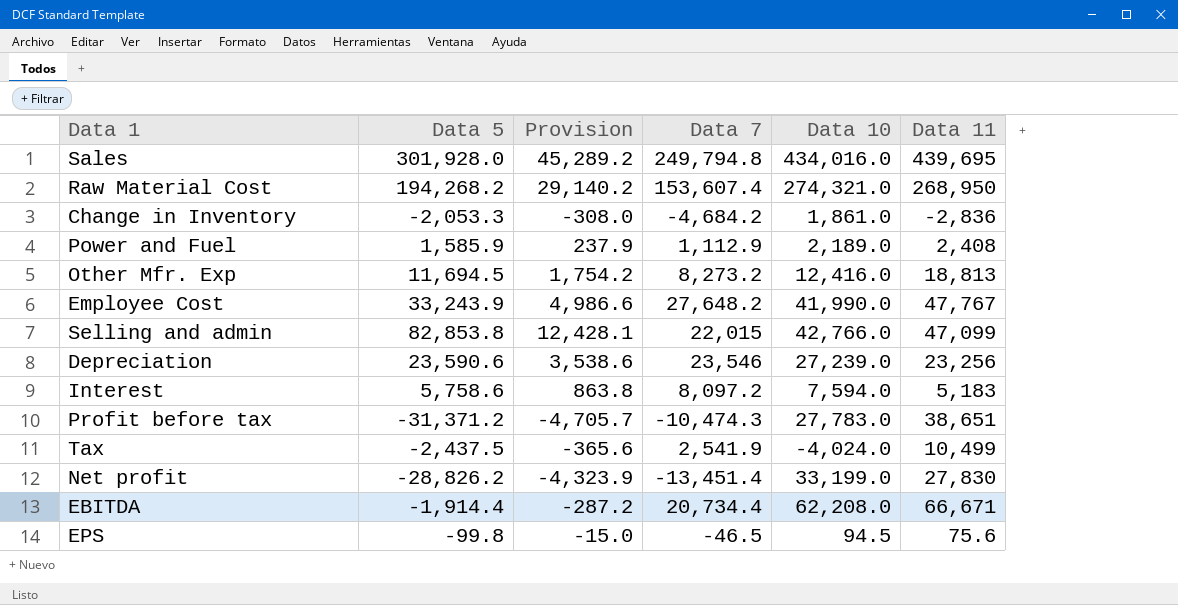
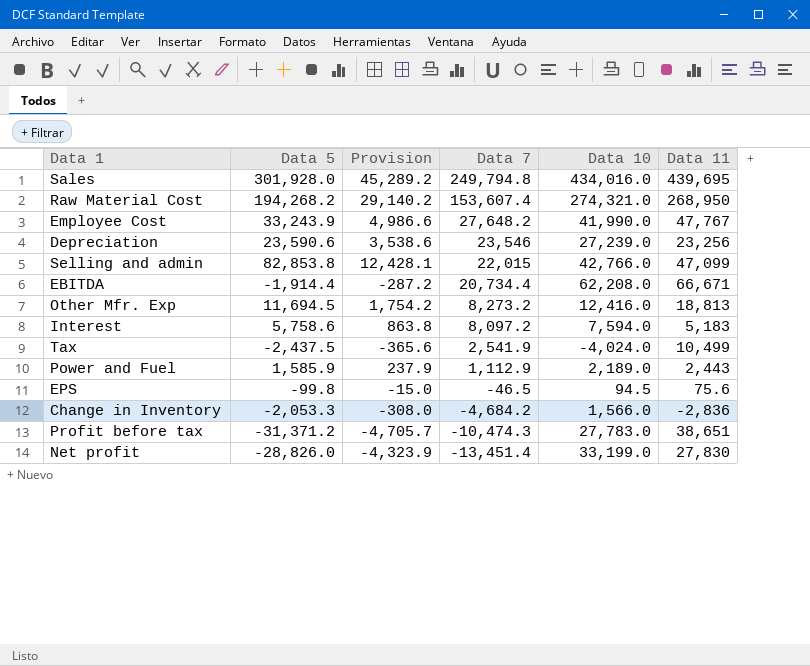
row order: none -> Data 7 descending
Power and Fuel | Data 11: 2,408 -> 2,443
Change in Inventory | Data 10: 1,861.0 -> 1,566.0
Net profit | Data 5: -28,826.2 -> -28,826.0

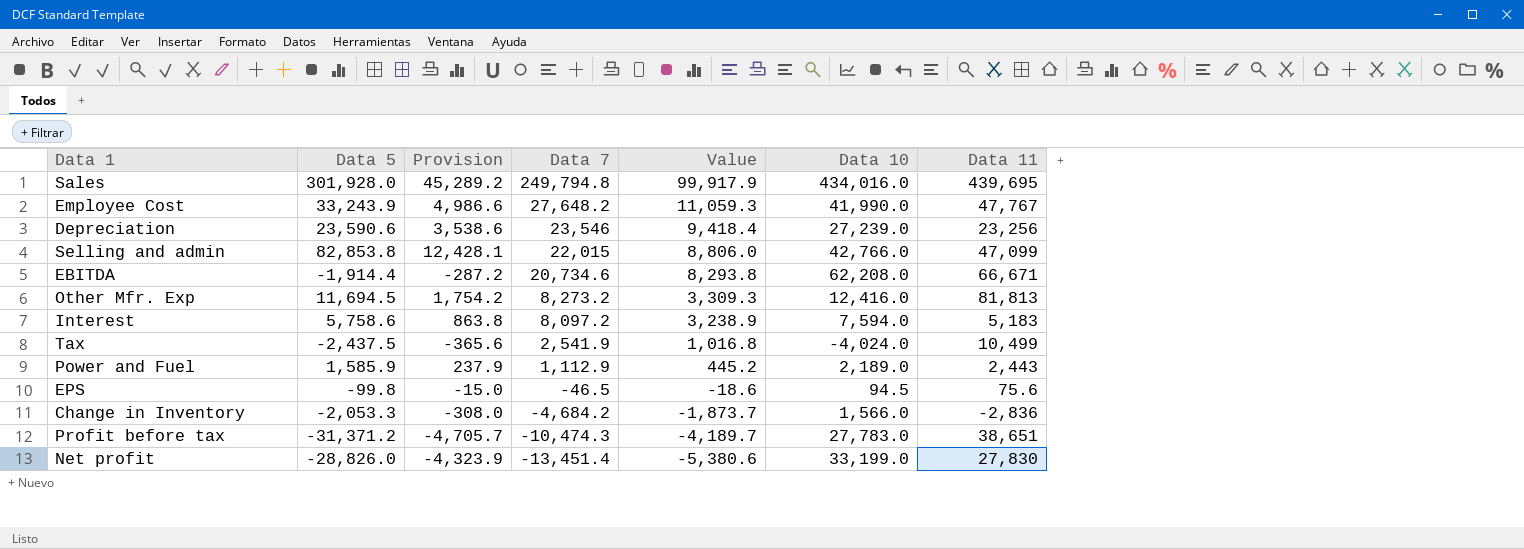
column Value | formula: none -> [Data 7] * 0.4
row Raw Material Cost: 194,268.2 | 29,140.2 | 153,607.4 | 274,321.0 | 268,950 -> none
EBITDA | Data 7: 20,734.4 -> 20,734.6
Other Mfr. Exp | Data 11: 18,813 -> 81,813

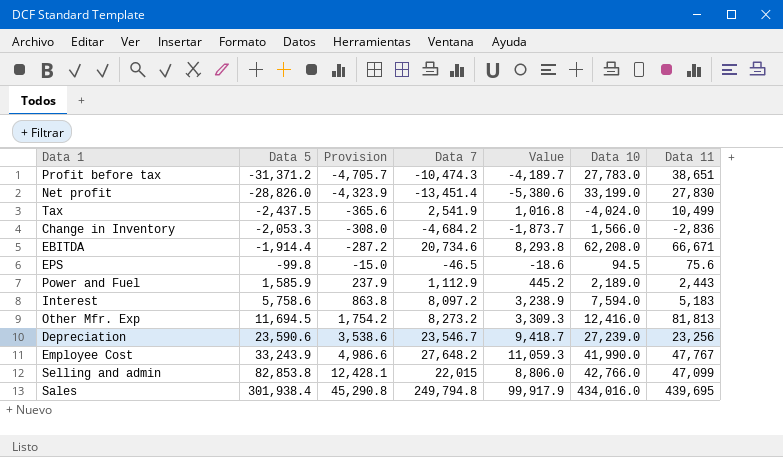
row order: Data 7 descending -> Data 5 ascending
Depreciation | Data 7: 23,546 -> 23,546.7
Depreciation | Value: 9,418.4 -> 9,418.7
Sales | Data 5: 301,928.0 -> 301,938.4
Sales | Provision: 45,289.2 -> 45,290.8

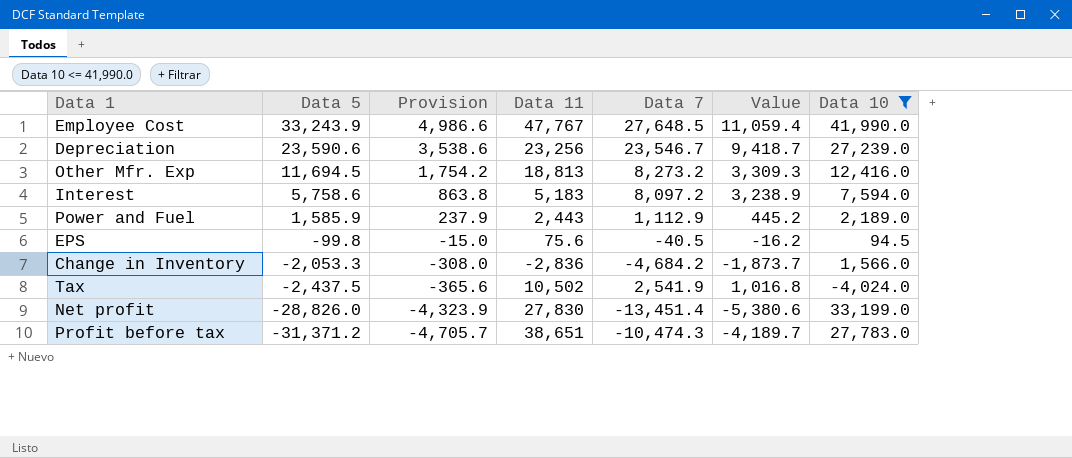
filter: none -> Data 10 <= 41,990.0
row order: Data 5 ascending -> Data 5 descending
column Data 11 | position: 7 -> 4
Employee Cost | Data 7: 27,648.2 -> 27,648.5
Employee Cost | Value: 11,059.3 -> 11,059.4
Other Mfr. Exp | Data 11: 81,813 -> 18,813
EPS | Data 7: -46.5 -> -40.5
EPS | Value: -18.6 -> -16.2
Tax | Data 11: 10,499 -> 10,502

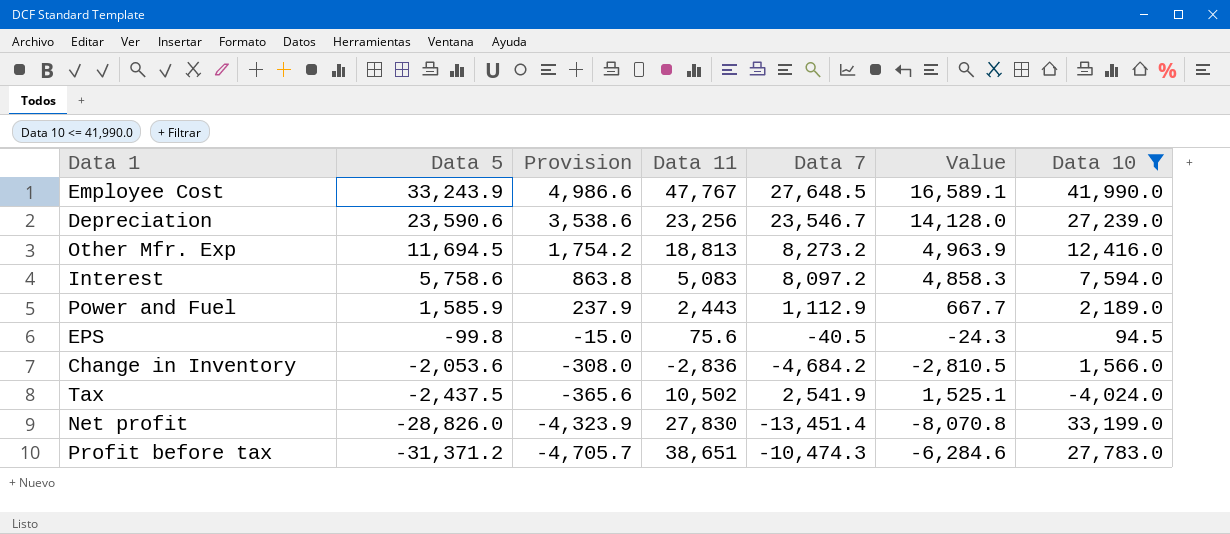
column Value | formula: [Data 7] * 0.4 -> [Data 7] * 0.6
Interest | Data 11: 5,183 -> 5,083
Change in Inventory | Data 5: -2,053.3 -> -2,053.6

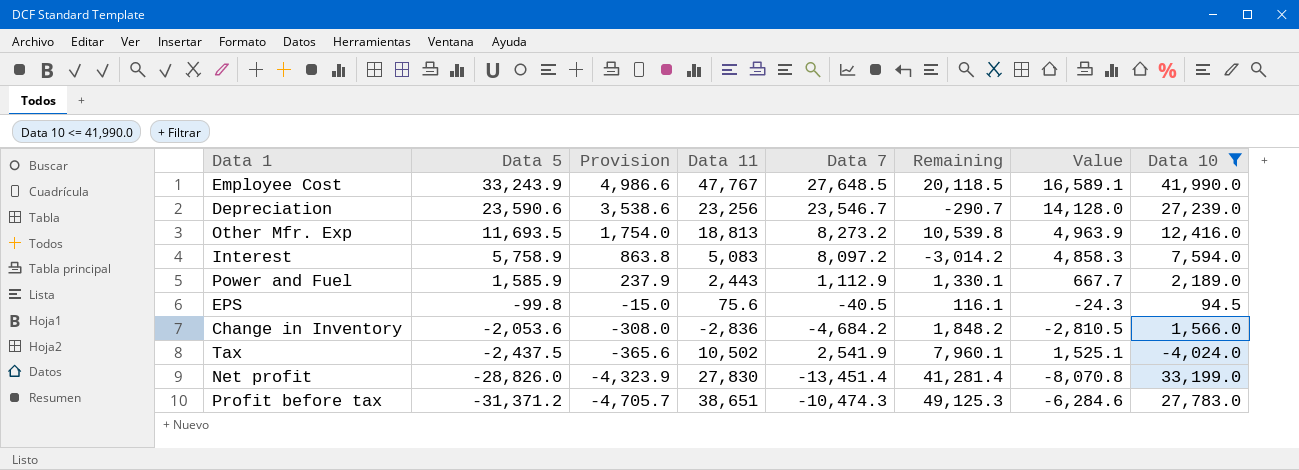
column Remaining | formula: none -> [Data 11] - [Data 7]
Other Mfr. Exp | Data 5: 11,694.5 -> 11,693.5
Other Mfr. Exp | Provision: 1,754.2 -> 1,754.0
Interest | Data 5: 5,758.6 -> 5,758.9

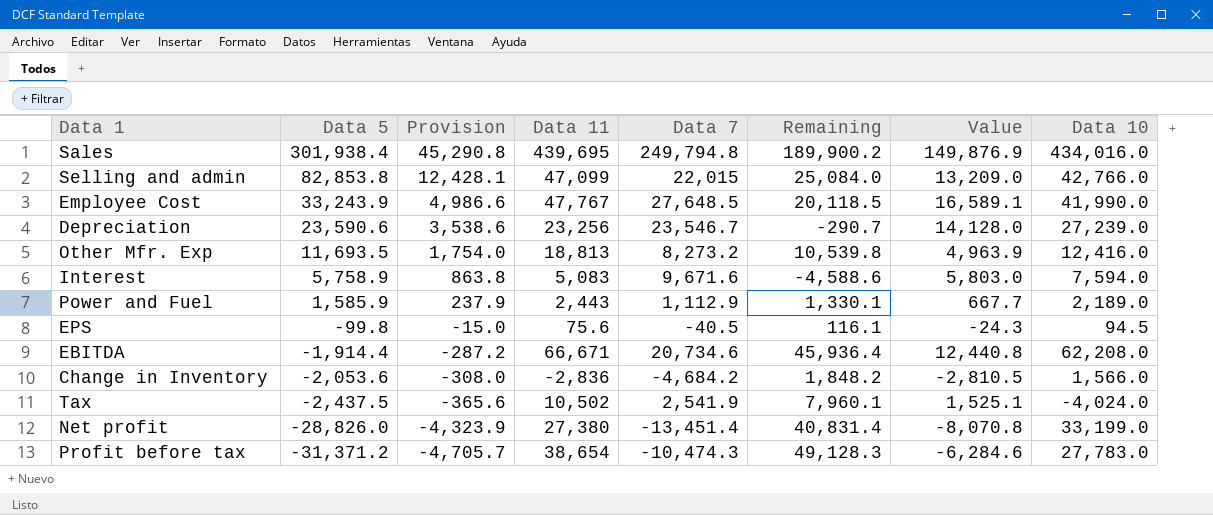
filter: Data 10 <= 41,990.0 -> none
Interest | Data 7: 8,097.2 -> 9,671.6
Interest | Remaining: -3,014.2 -> -4,588.6
Interest | Value: 4,858.3 -> 5,803.0
Net profit | Data 11: 27,830 -> 27,380
Net profit | Remaining: 41,281.4 -> 40,831.4
Profit before tax | Data 11: 38,651 -> 38,654
Profit before tax | Remaining: 49,125.3 -> 49,128.3

